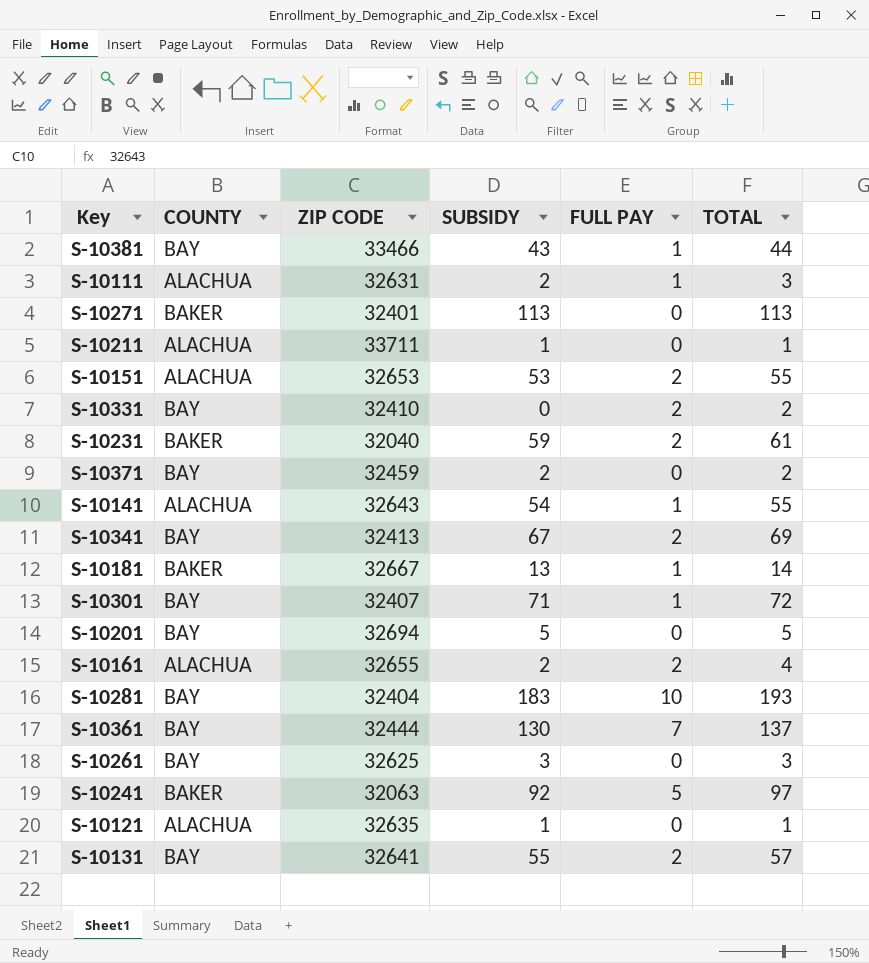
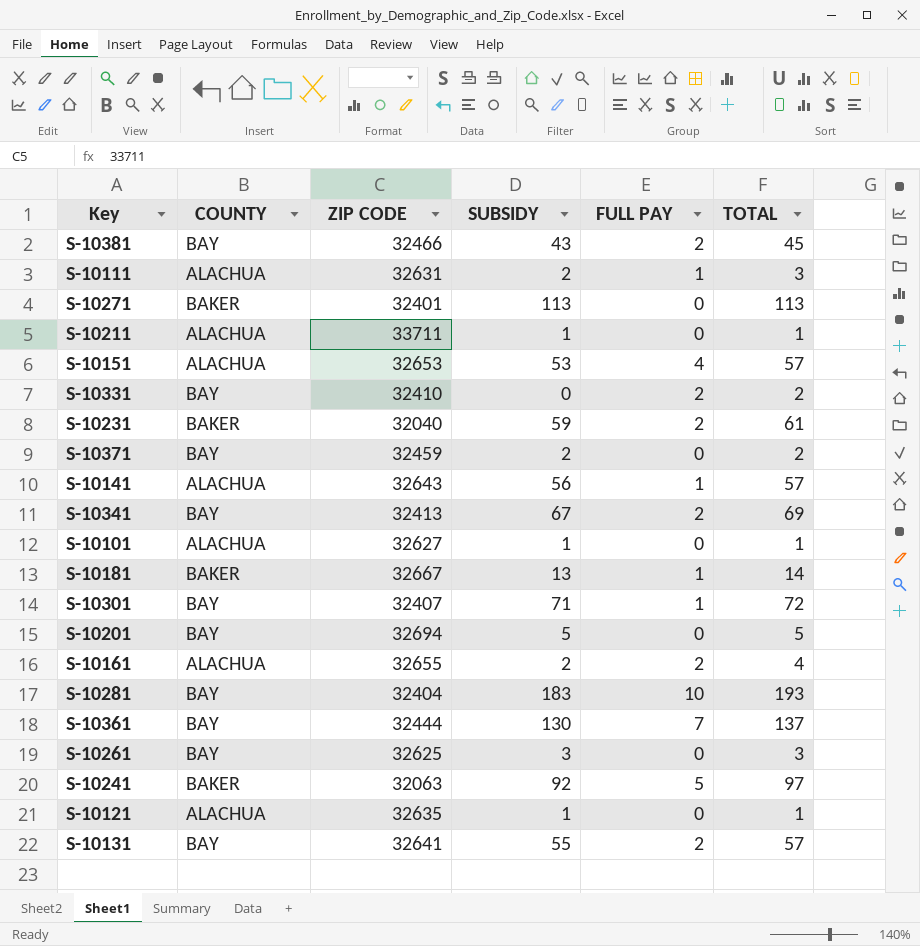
S-10381 | ZIP CODE: 33466 -> 32466
S-10381 | FULL PAY: 1 -> 2
S-10381 | TOTAL: 44 -> 45
S-10151 | FULL PAY: 2 -> 4
S-10151 | TOTAL: 55 -> 57
S-10141 | SUBSIDY: 54 -> 56
S-10141 | TOTAL: 55 -> 57
row S-10101: none -> ALACHUA | 32627 | 1 | 0 | 1

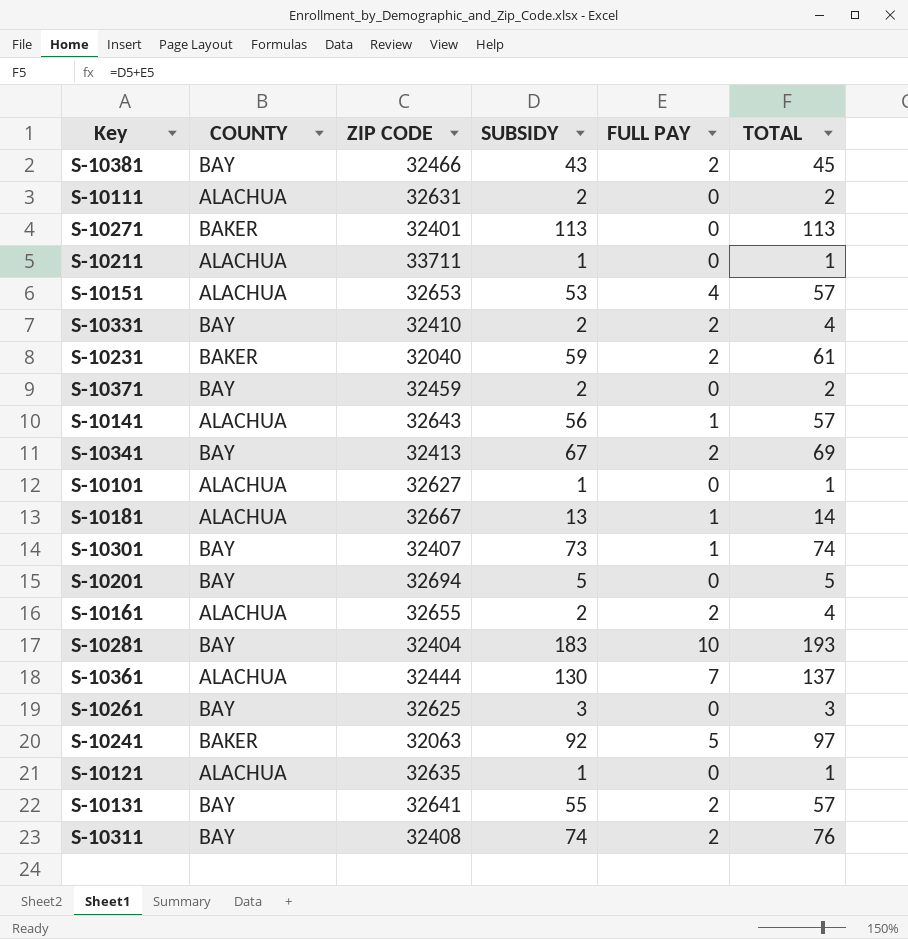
S-10111 | FULL PAY: 1 -> 0
S-10111 | TOTAL: 3 -> 2
S-10331 | SUBSIDY: 0 -> 2
S-10331 | TOTAL: 2 -> 4
S-10181 | COUNTY: BAKER -> ALACHUA
S-10301 | SUBSIDY: 71 -> 73
S-10301 | TOTAL: 72 -> 74
S-10361 | COUNTY: BAY -> ALACHUA
row S-10311: none -> BAY | 32408 | 74 | 2 | 76

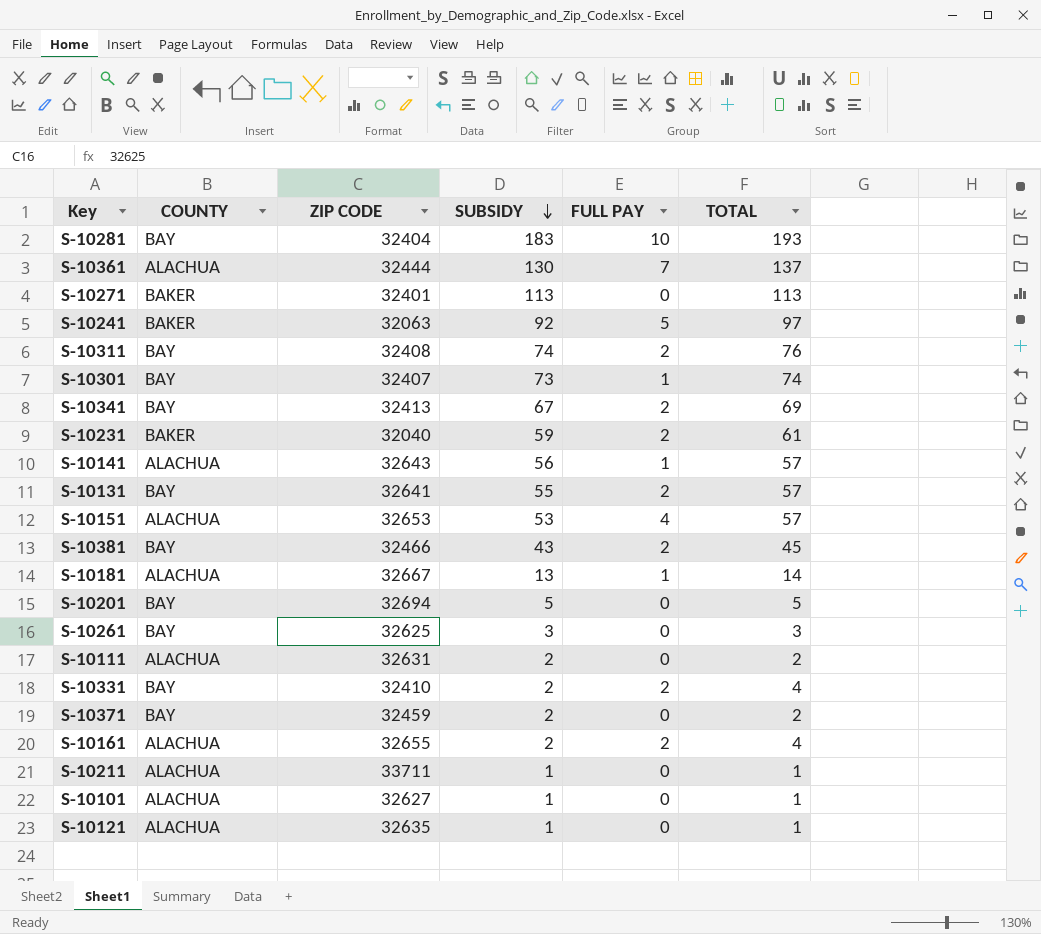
row order: none -> SUBSIDY descending

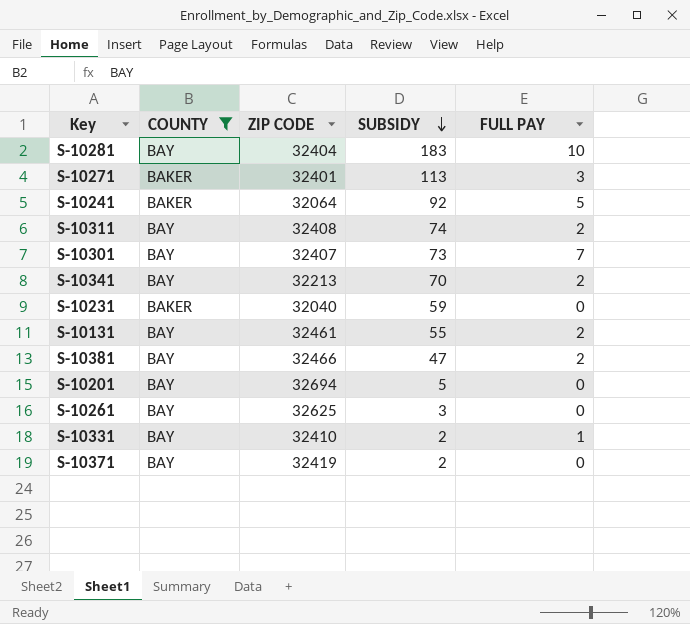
filter: none -> COUNTY != ALACHUA
column TOTAL | formula: [SUBSIDY] + [FULL PAY] -> none
S-10271 | FULL PAY: 0 -> 3
S-10241 | ZIP CODE: 32063 -> 32064
S-10301 | FULL PAY: 1 -> 7
S-10341 | ZIP CODE: 32413 -> 32213
S-10341 | SUBSIDY: 67 -> 70
S-10231 | FULL PAY: 2 -> 0
S-10131 | ZIP CODE: 32641 -> 32461
S-10381 | SUBSIDY: 43 -> 47
S-10331 | FULL PAY: 2 -> 1
S-10371 | ZIP CODE: 32459 -> 32419

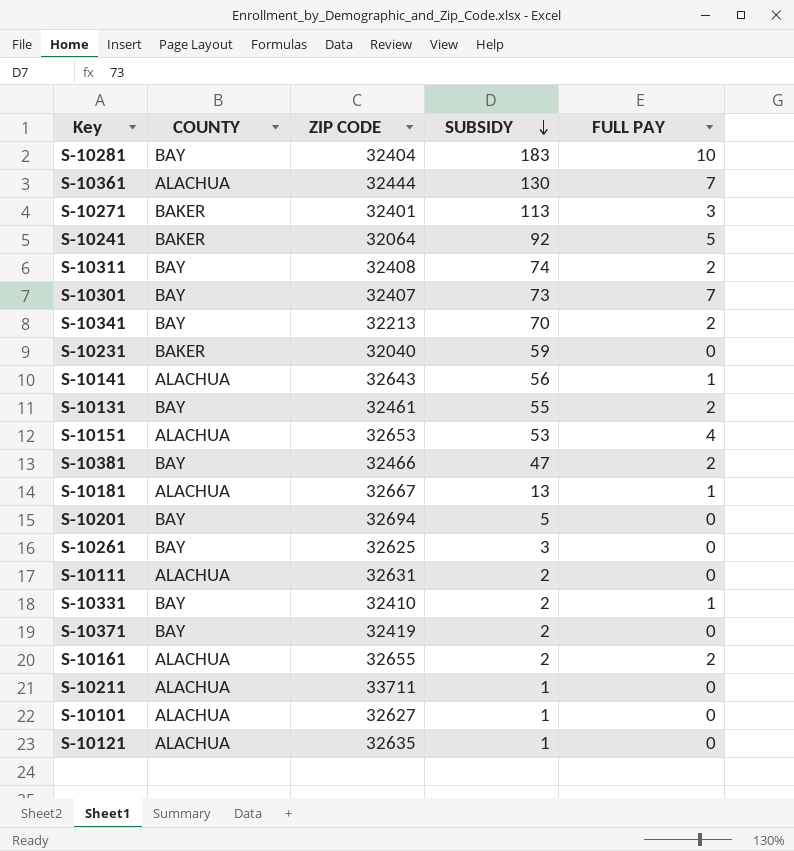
filter: COUNTY != ALACHUA -> none

